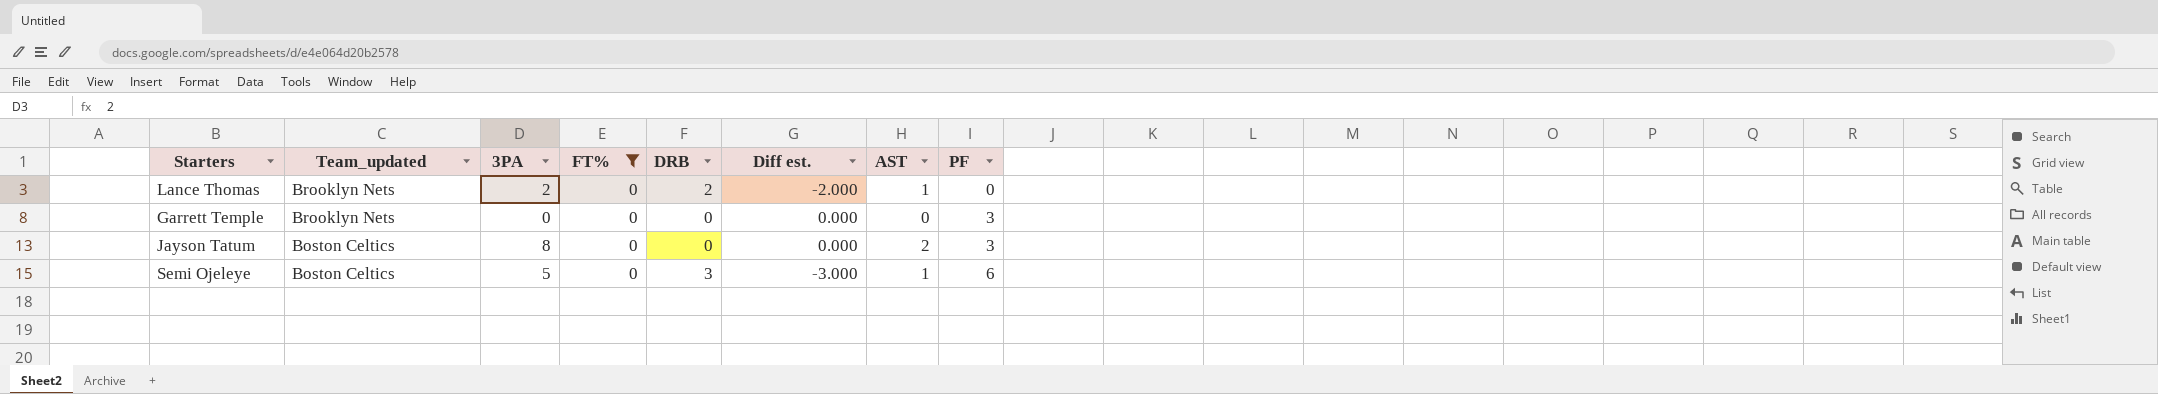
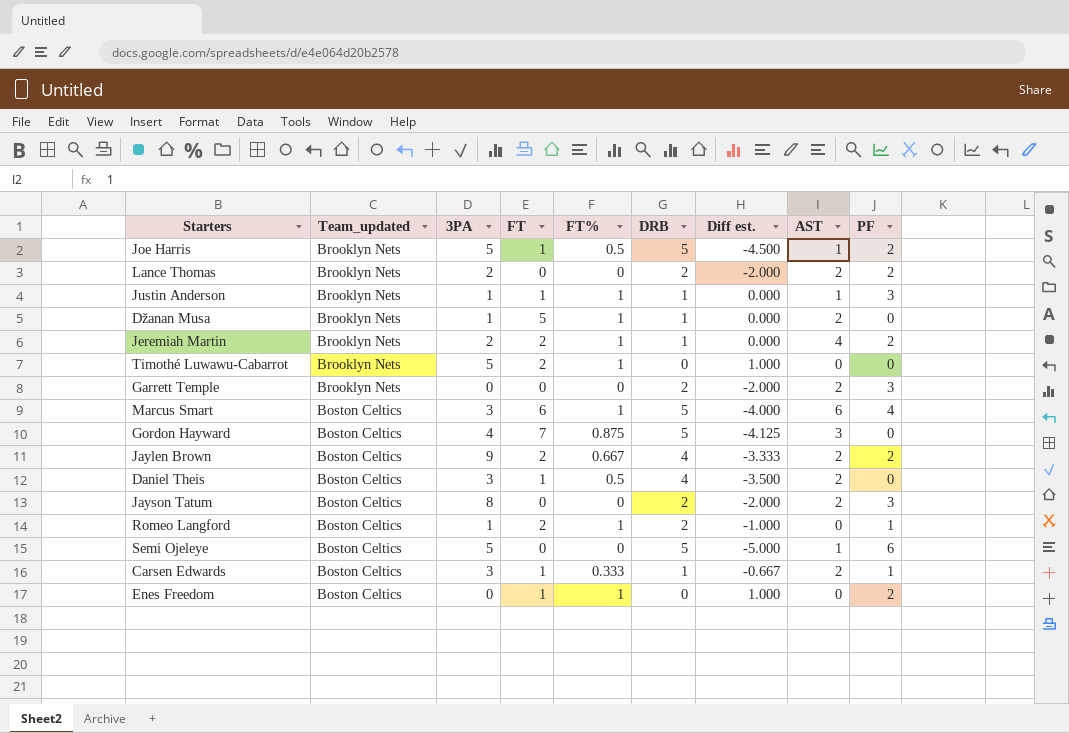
filter: FT% = 0 -> none
column FT | position: none -> 4
Lance Thomas | AST: 1 -> 2
Lance Thomas | PF: 0 -> 2
Garrett Temple | DRB: 0 -> 2
Garrett Temple | Diff est.: 0.000 -> -2.000
Garrett Temple | AST: 0 -> 2
Jayson Tatum | DRB: 0 -> 2
Jayson Tatum | Diff est.: 0.000 -> -2.000
Semi Ojeleye | DRB: 3 -> 5
Semi Ojeleye | Diff est.: -3.000 -> -5.000

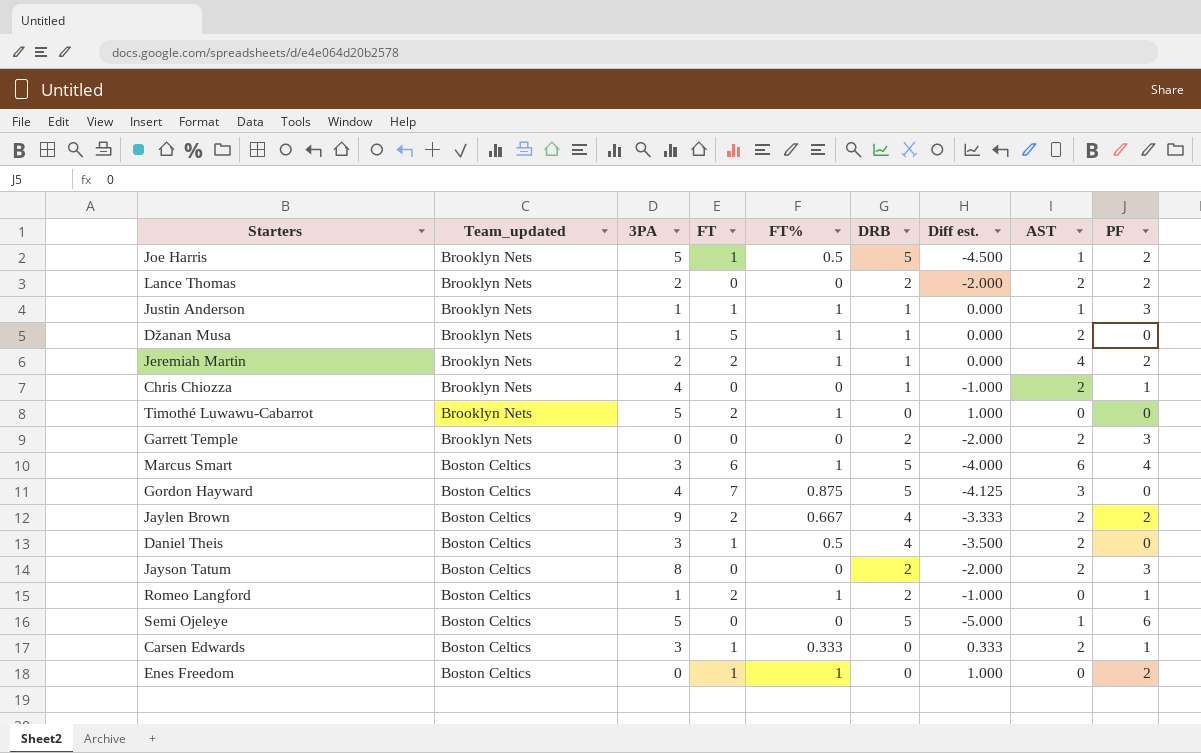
row Chris Chiozza: none -> Brooklyn Nets | 4 | 0 | 0 | 1 | -1.000 | 2 | 1
Carsen Edwards | DRB: 1 -> 0
Carsen Edwards | Diff est.: -0.667 -> 0.333

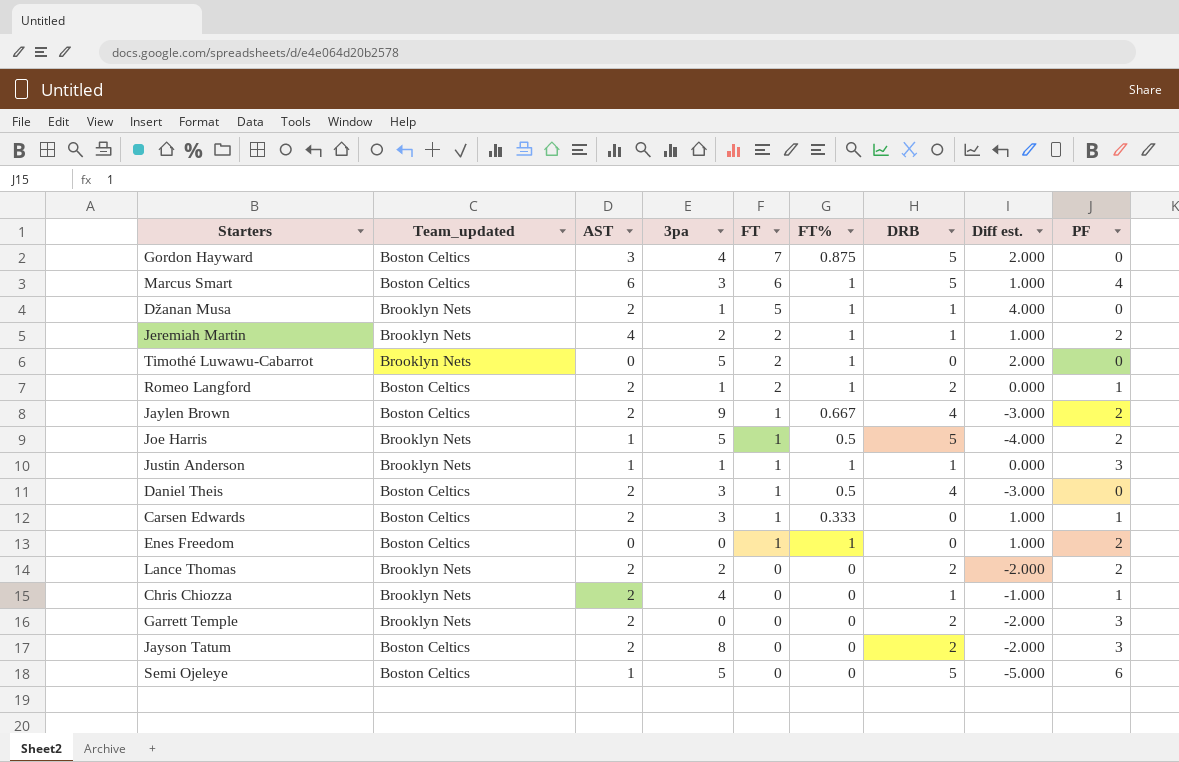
row order: Team_updated descending -> FT descending
column AST | position: 8 -> 3
column name: 3PA -> 3pa
column Diff est. | formula: [FT%] - [DRB] -> [FT] - [DRB]
Romeo Langford | AST: 0 -> 2
Jaylen Brown | FT: 2 -> 1

